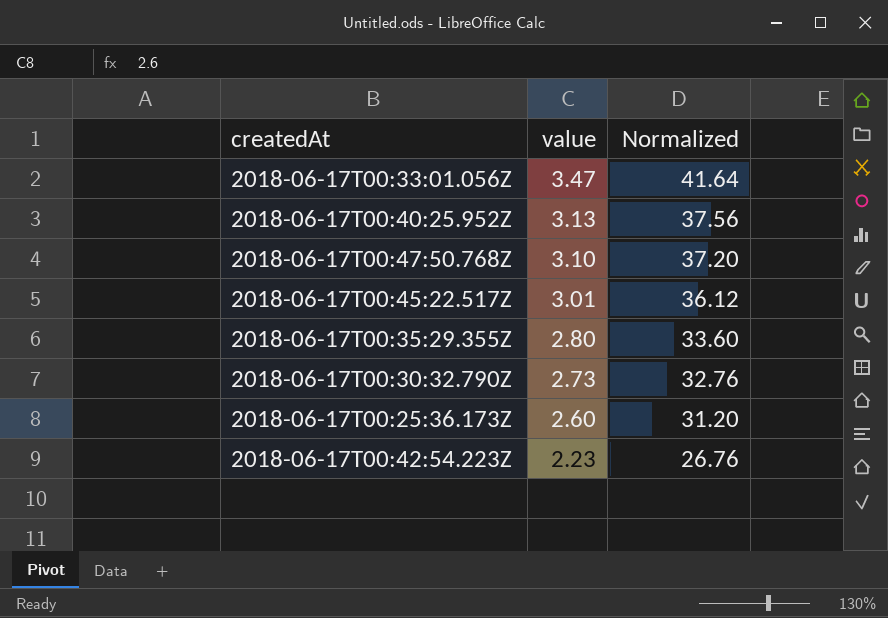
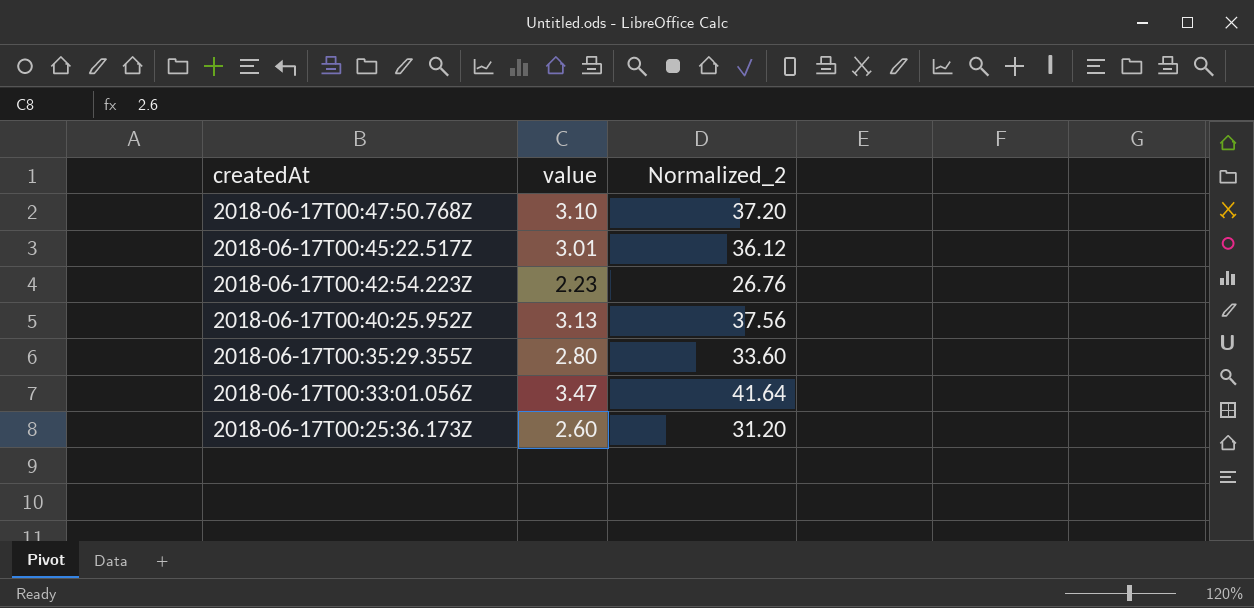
row order: value descending -> createdAt descending
column name: Normalized -> Normalized_2
row 2018-06-17T00:30:32.790Z: 2.73 | 32.76 -> none

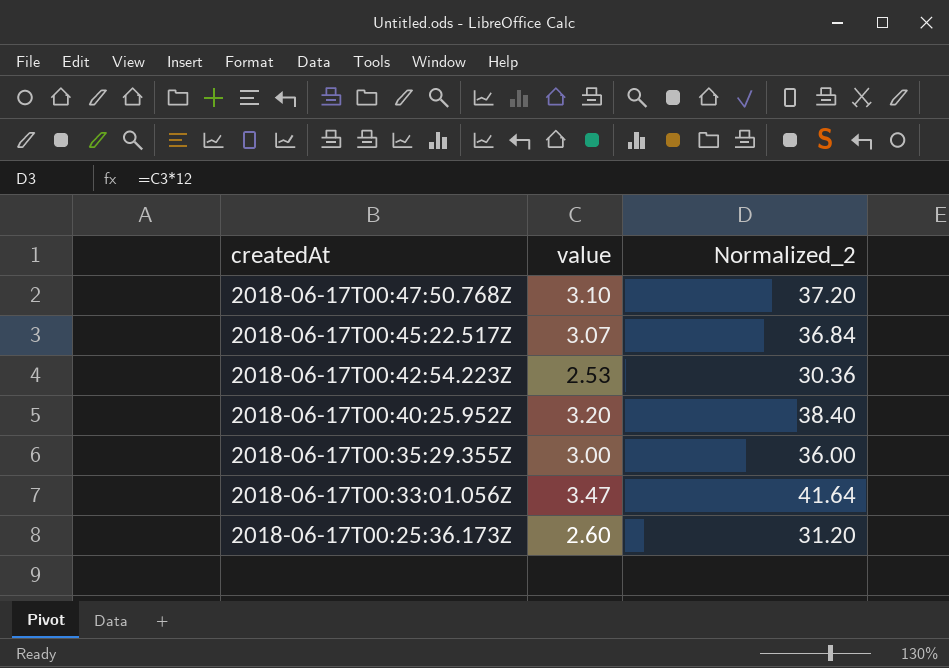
2018-06-17T00:45:22.517Z | value: 3.01 -> 3.07
2018-06-17T00:45:22.517Z | Normalized_2: 36.12 -> 36.84
2018-06-17T00:42:54.223Z | value: 2.23 -> 2.53
2018-06-17T00:42:54.223Z | Normalized_2: 26.76 -> 30.36
2018-06-17T00:40:25.952Z | value: 3.13 -> 3.20
2018-06-17T00:40:25.952Z | Normalized_2: 37.56 -> 38.40
2018-06-17T00:35:29.355Z | value: 2.80 -> 3.00
2018-06-17T00:35:29.355Z | Normalized_2: 33.60 -> 36.00

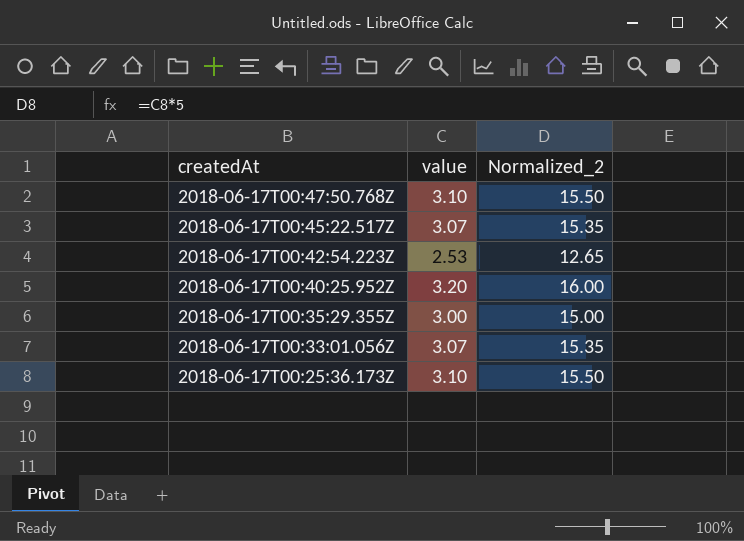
column Normalized_2 | formula: [value] * 12 -> [value] * 5
2018-06-17T00:33:01.056Z | value: 3.47 -> 3.07
2018-06-17T00:25:36.173Z | value: 2.60 -> 3.10

